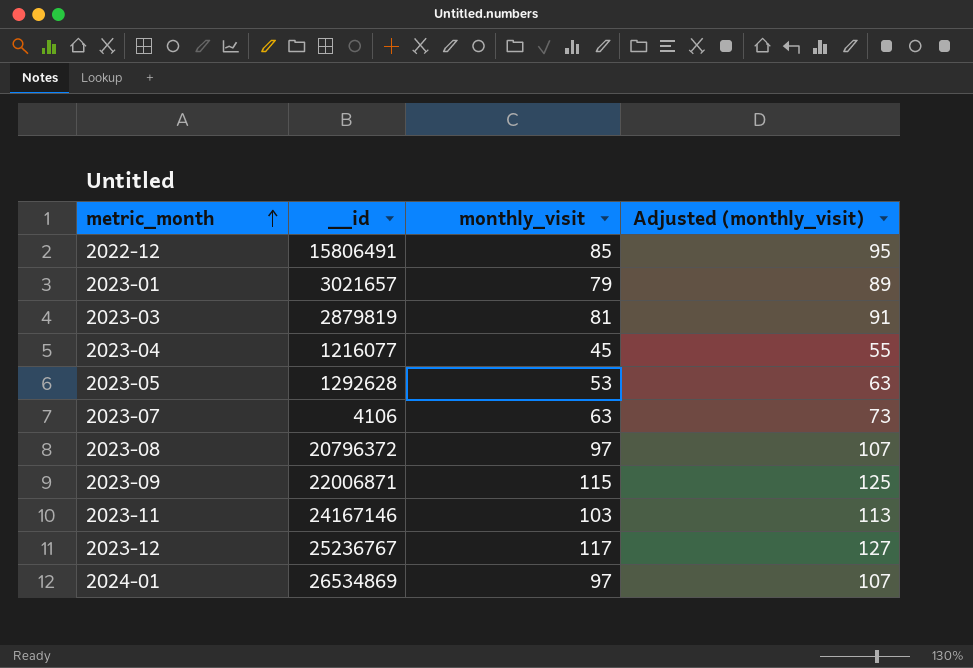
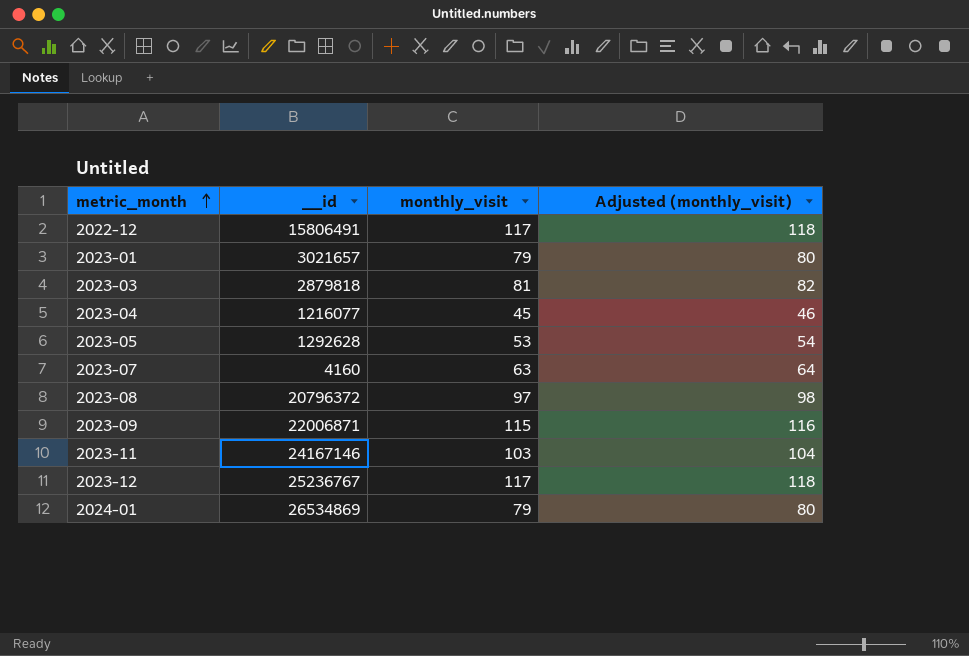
column Adjusted (monthly_visit) | formula: [monthly_visit] + 10 -> [monthly_visit] + 1
2022-12 | monthly_visit: 85 -> 117
2023-03 | __id: 2879819 -> 2879818
2023-07 | __id: 4106 -> 4160
2024-01 | monthly_visit: 97 -> 79

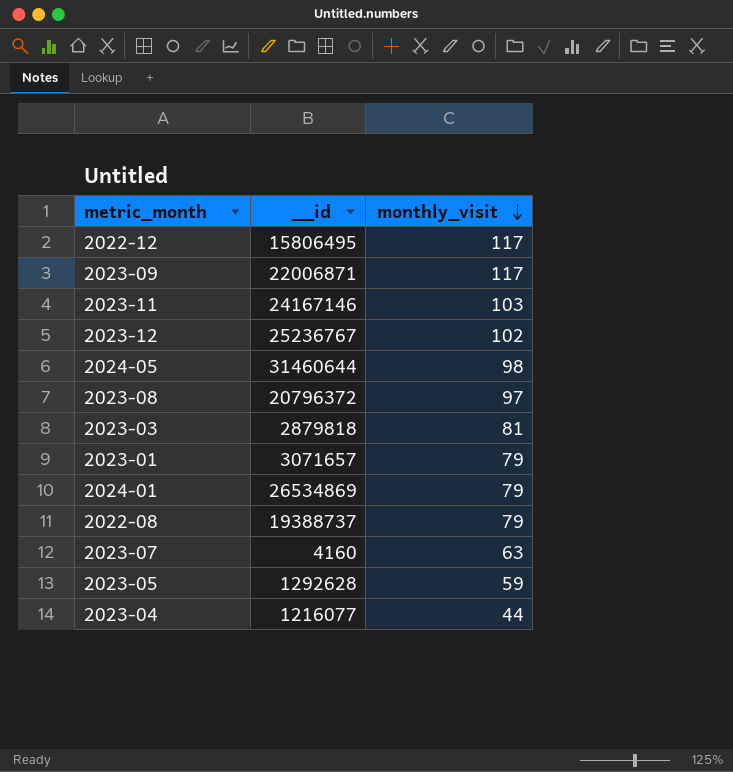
row order: metric_month ascending -> monthly_visit descending
column Adjusted (monthly_visit) | formula: [monthly_visit] + 1 -> none
2022-12 | __id: 15806491 -> 15806495
2023-09 | monthly_visit: 115 -> 117
2023-12 | monthly_visit: 117 -> 102
row 2024-05: none -> 31460644 | 98
2023-01 | __id: 3021657 -> 3071657
row 2022-08: none -> 19388737 | 79
2023-05 | monthly_visit: 53 -> 59
2023-04 | monthly_visit: 45 -> 44

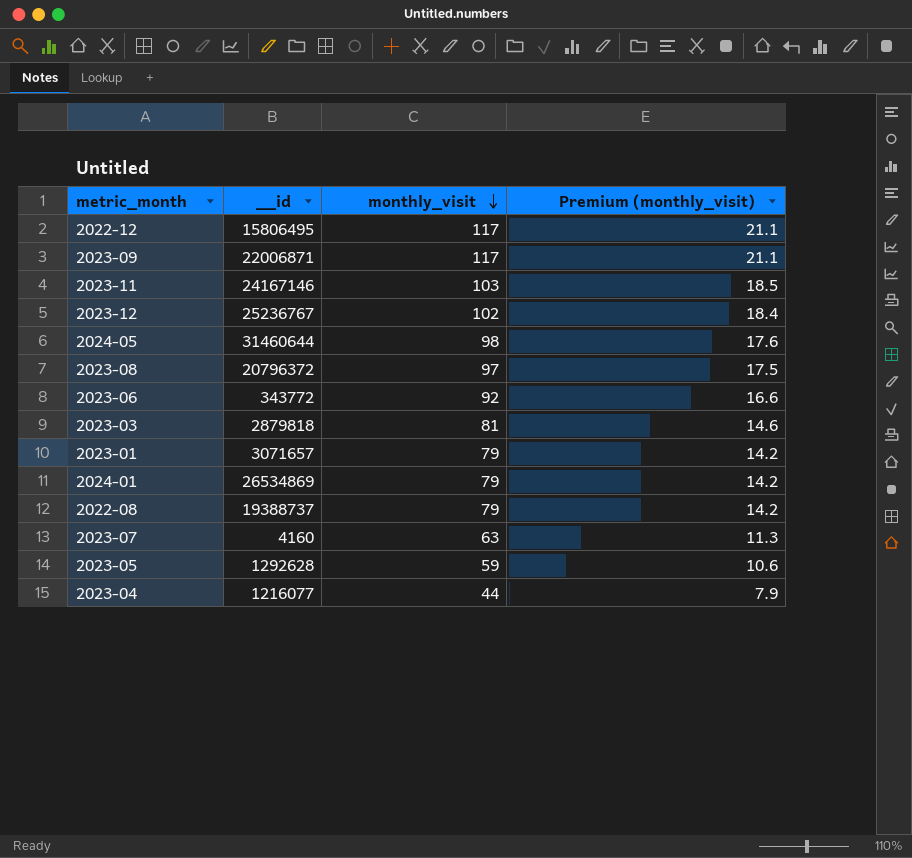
column Premium (monthly_visit) | formula: none -> [monthly_visit] * 0.18
row 2023-06: none -> 343772 | 92 | 16.6

